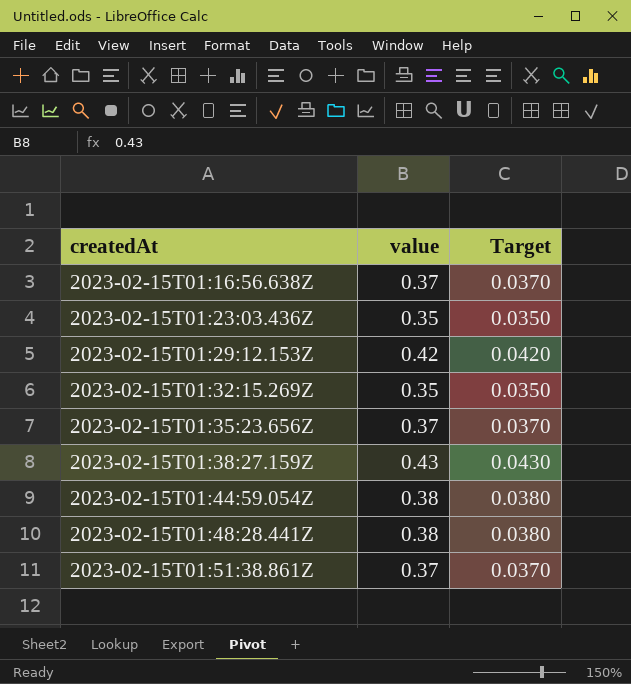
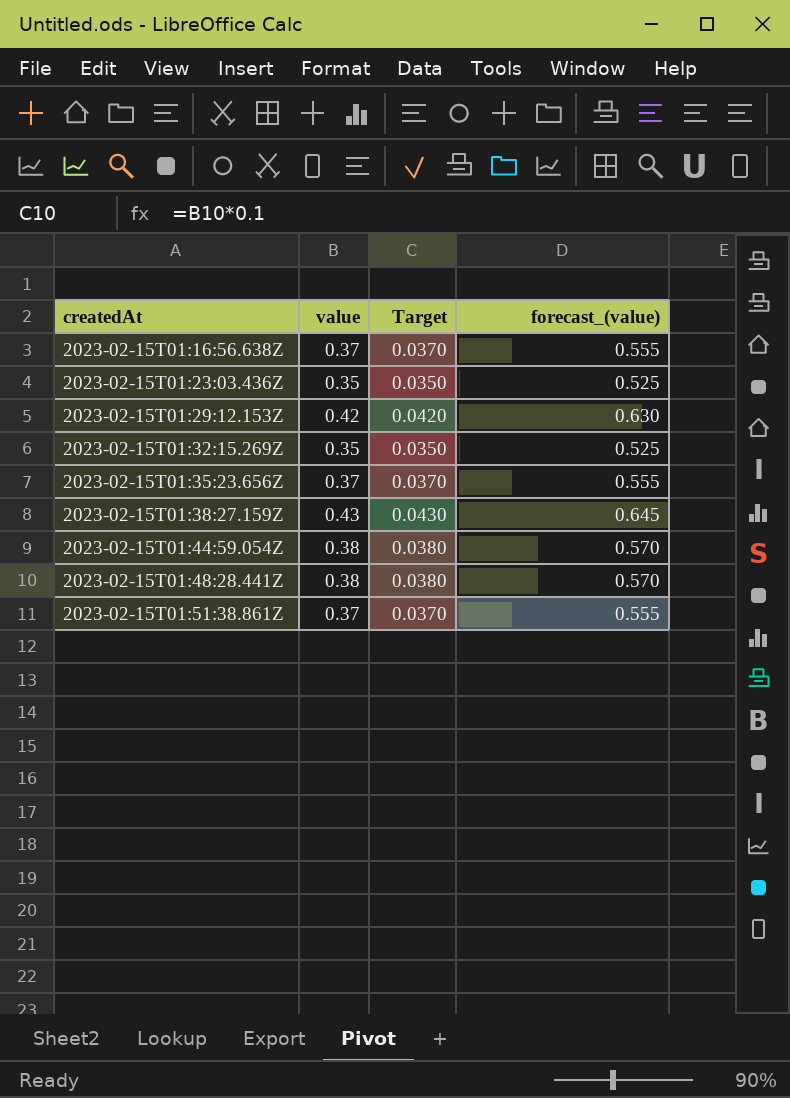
column forecast_(value) | formula: none -> [value] * 1.5

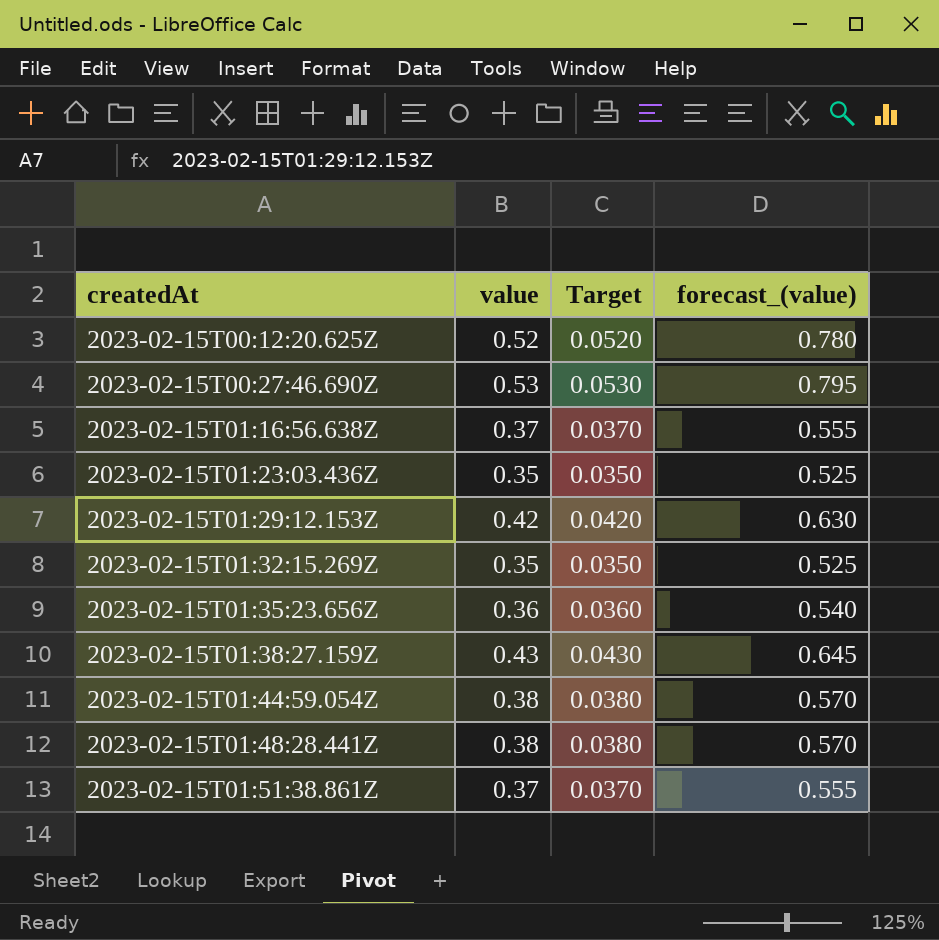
row 2023-02-15T00:12:20.625Z: none -> 0.52 | 0.0520 | 0.780
row 2023-02-15T00:27:46.690Z: none -> 0.53 | 0.0530 | 0.795
2023-02-15T01:35:23.656Z | value: 0.37 -> 0.36
2023-02-15T01:35:23.656Z | Target: 0.0370 -> 0.0360
2023-02-15T01:35:23.656Z | forecast_(value): 0.555 -> 0.540

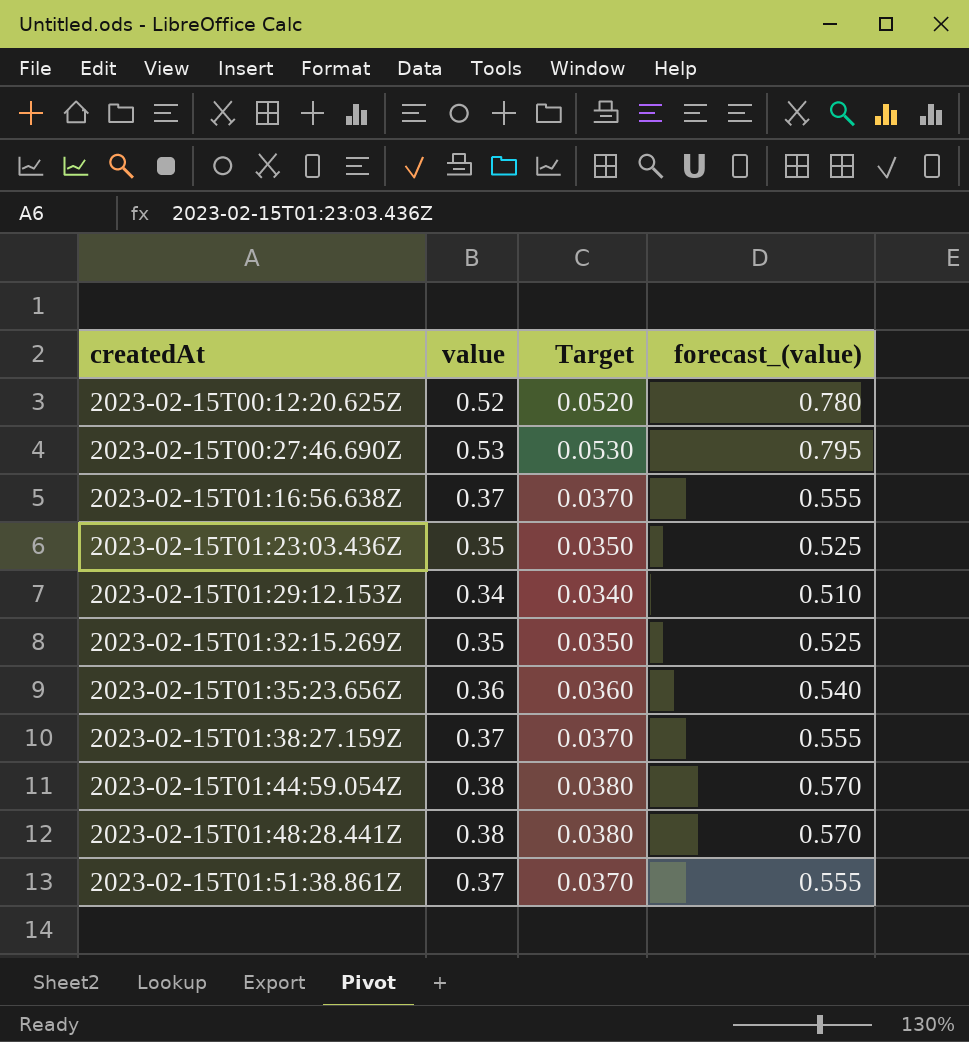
2023-02-15T01:29:12.153Z | value: 0.42 -> 0.34
2023-02-15T01:29:12.153Z | Target: 0.0420 -> 0.0340
2023-02-15T01:29:12.153Z | forecast_(value): 0.630 -> 0.510
2023-02-15T01:38:27.159Z | value: 0.43 -> 0.37
2023-02-15T01:38:27.159Z | Target: 0.0430 -> 0.0370
2023-02-15T01:38:27.159Z | forecast_(value): 0.645 -> 0.555

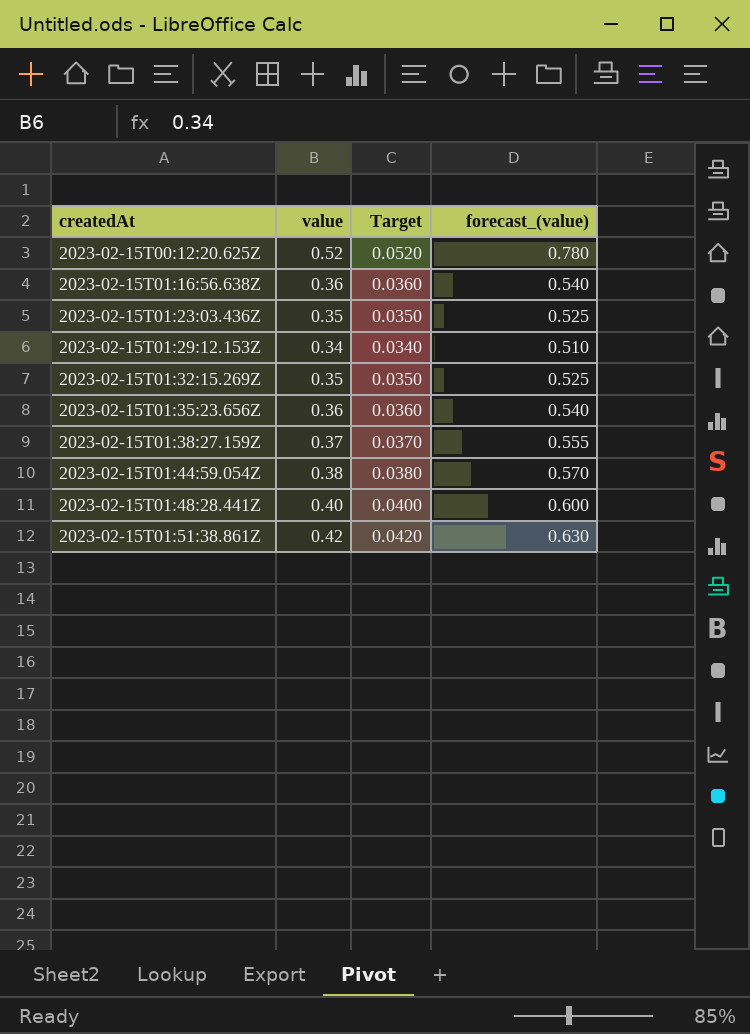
row 2023-02-15T00:27:46.690Z: 0.53 | 0.0530 | 0.795 -> none
2023-02-15T01:16:56.638Z | value: 0.37 -> 0.36
2023-02-15T01:16:56.638Z | Target: 0.0370 -> 0.0360
2023-02-15T01:16:56.638Z | forecast_(value): 0.555 -> 0.540
2023-02-15T01:48:28.441Z | value: 0.38 -> 0.40
2023-02-15T01:48:28.441Z | Target: 0.0380 -> 0.0400
2023-02-15T01:48:28.441Z | forecast_(value): 0.570 -> 0.600
2023-02-15T01:51:38.861Z | value: 0.37 -> 0.42
2023-02-15T01:51:38.861Z | Target: 0.0370 -> 0.0420
2023-02-15T01:51:38.861Z | forecast_(value): 0.555 -> 0.630

